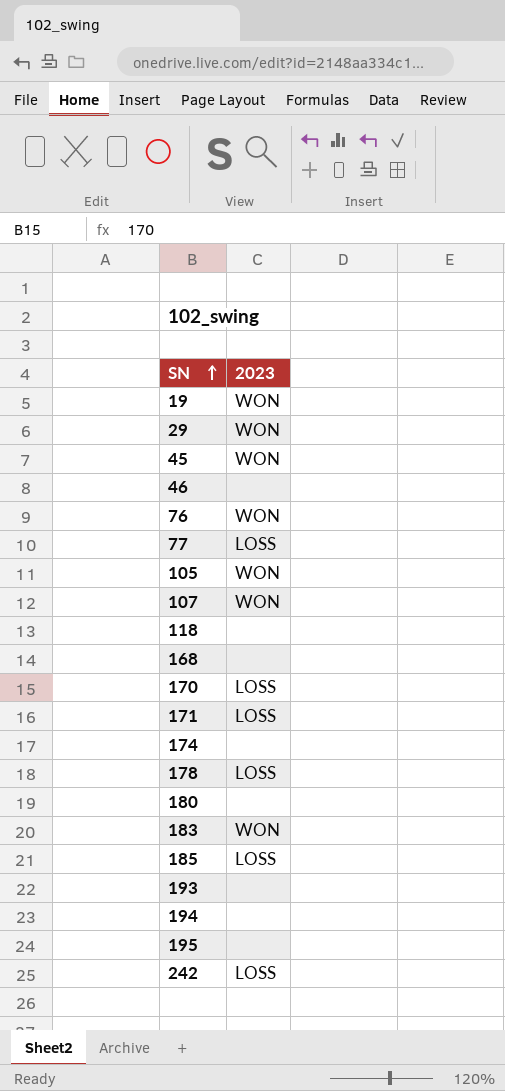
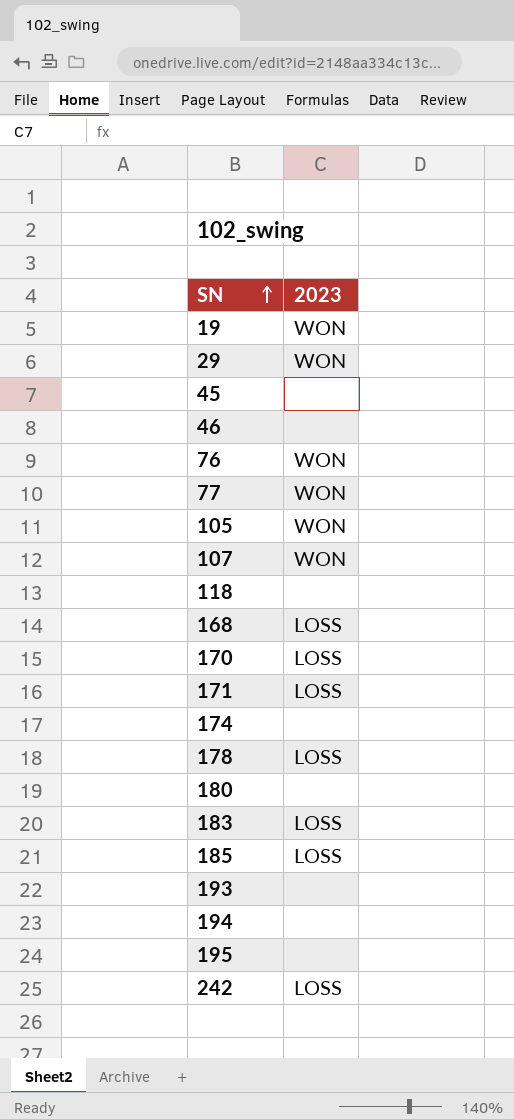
45 | 2023: WON -> none
77 | 2023: LOSS -> WON
168 | 2023: none -> LOSS
183 | 2023: WON -> LOSS

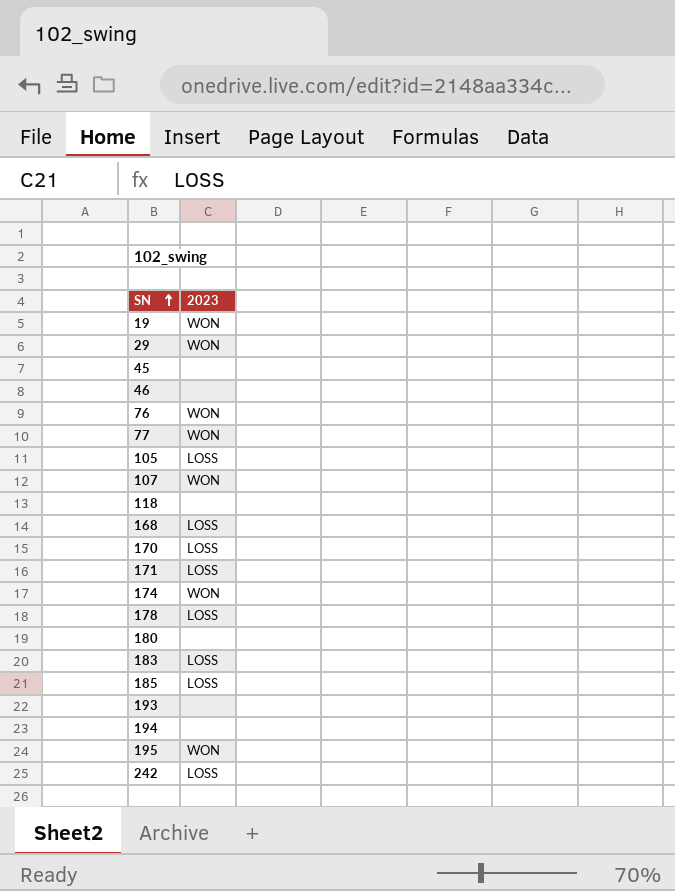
105 | 2023: WON -> LOSS
174 | 2023: none -> WON
195 | 2023: none -> WON

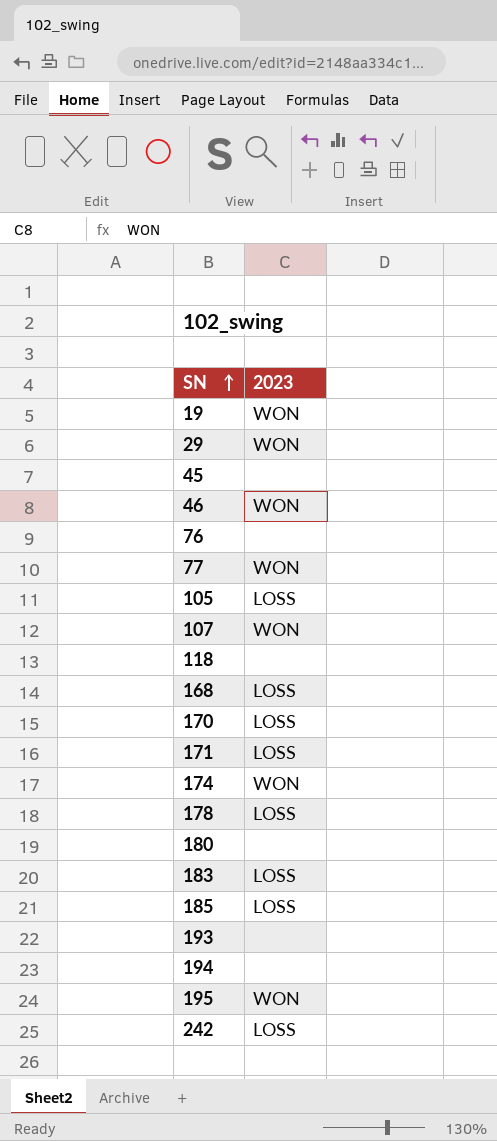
46 | 2023: none -> WON
76 | 2023: WON -> none

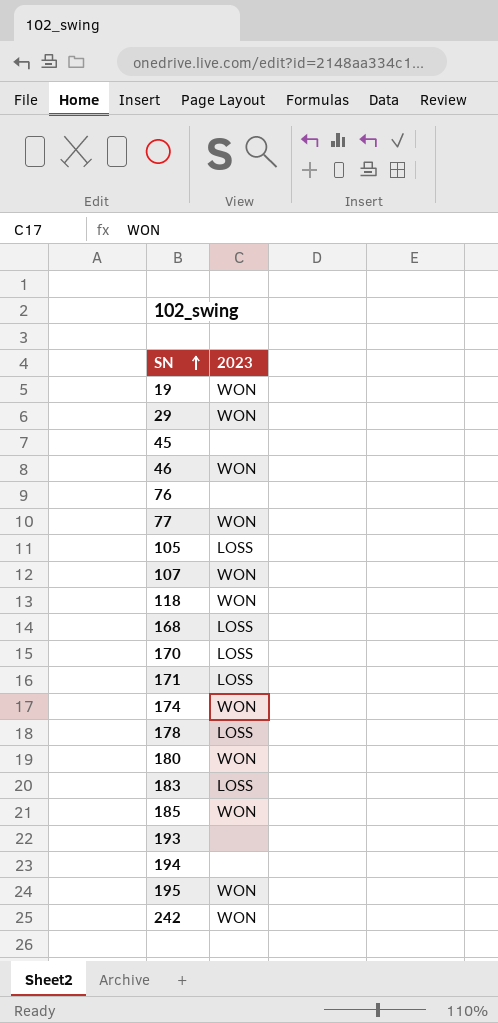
118 | 2023: none -> WON
180 | 2023: none -> WON
185 | 2023: LOSS -> WON
242 | 2023: LOSS -> WON

